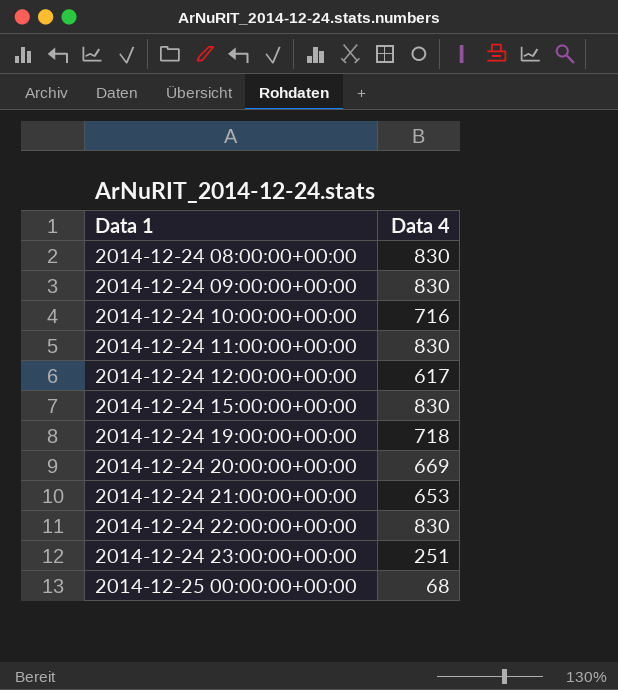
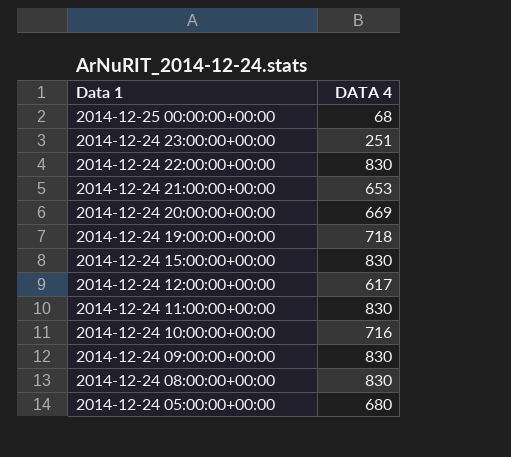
row order: Data 1 ascending -> Data 1 descending
column name: Data 4 -> DATA 4
row 2014-12-24 05:00:00+00:00: none -> 680

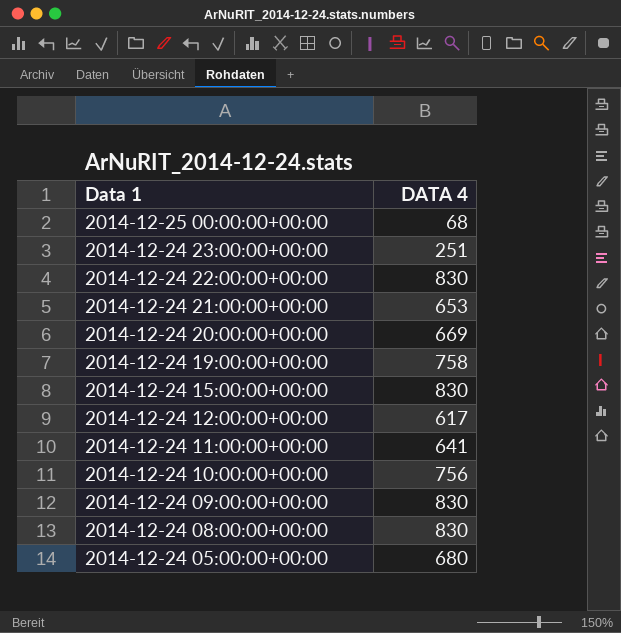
2014-12-24 19:00:00+00:00 | DATA 4: 718 -> 758
2014-12-24 11:00:00+00:00 | DATA 4: 830 -> 641
2014-12-24 10:00:00+00:00 | DATA 4: 716 -> 756

